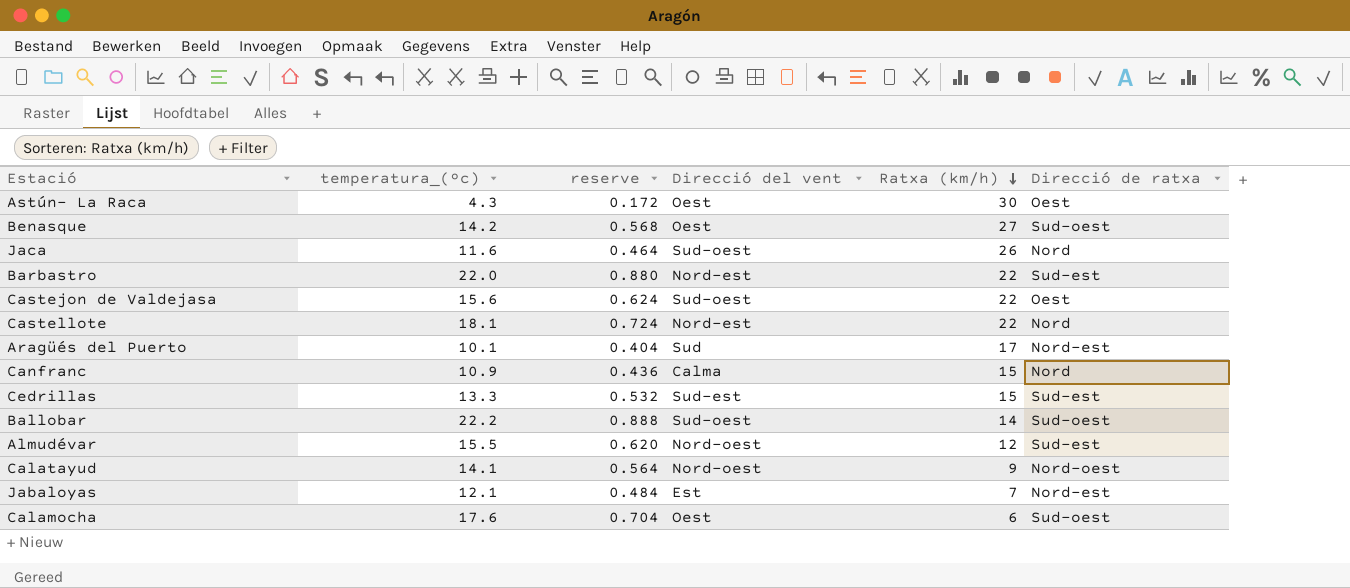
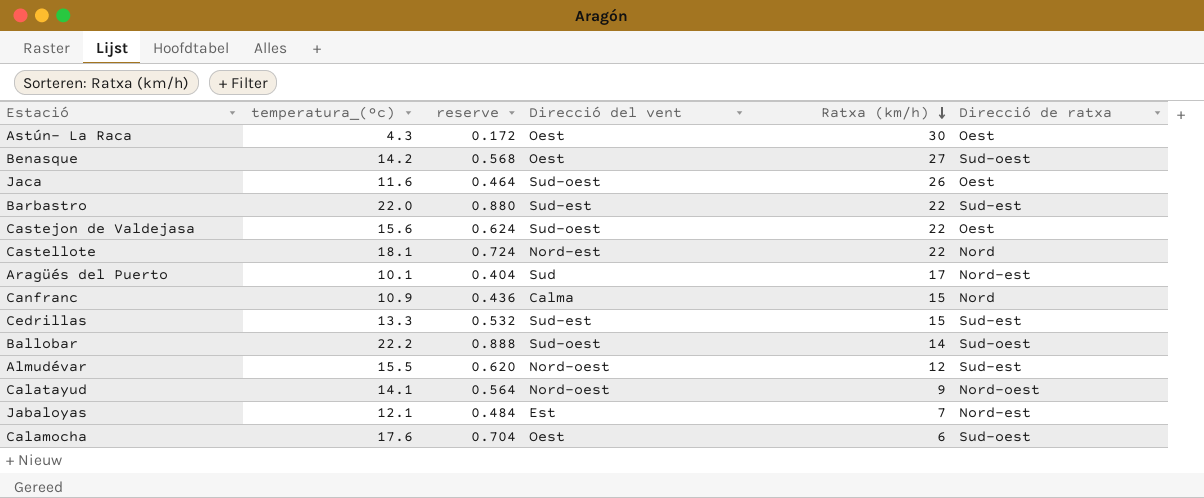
Jaca | Direcció de ratxa: Nord -> Oest
Barbastro | Direcció del vent: Nord-est -> Sud-est

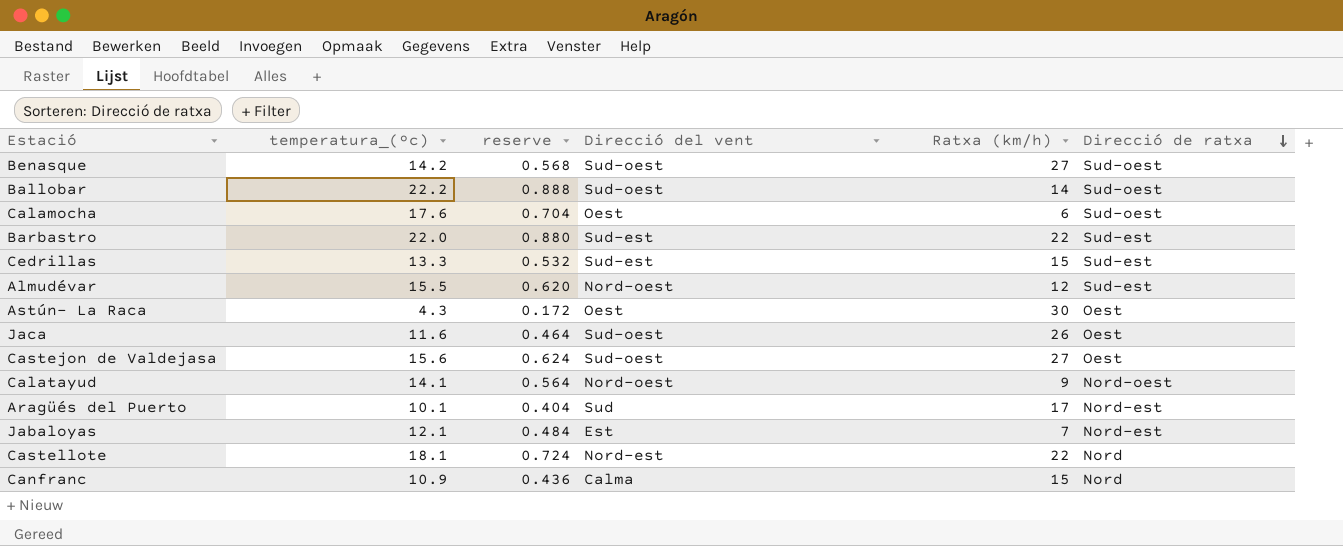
row order: Ratxa (km/h) descending -> Direcció de ratxa descending
Benasque | Direcció del vent: Oest -> Sud-oest
Castejon de Valdejasa | Ratxa (km/h): 22 -> 27

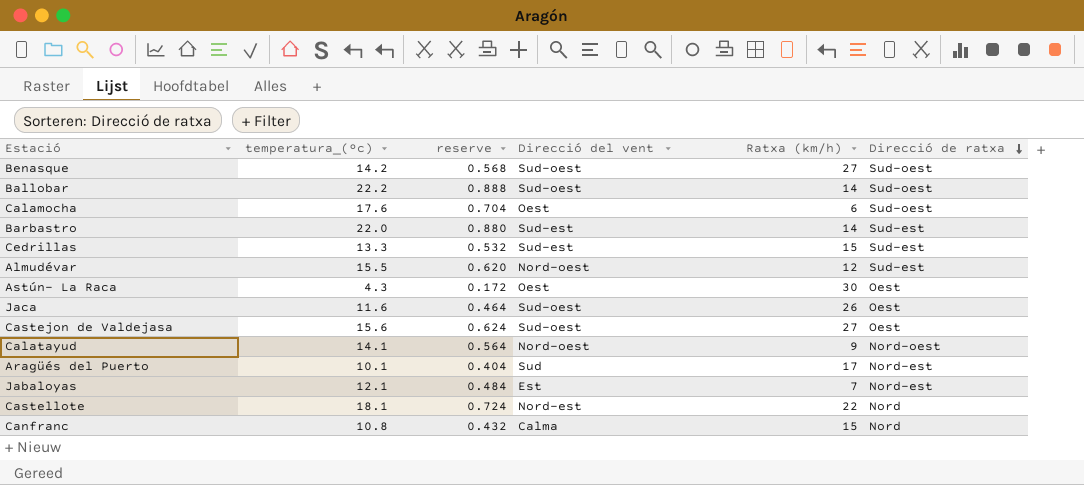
Barbastro | Ratxa (km/h): 22 -> 14
Canfranc | temperatura_(ºc): 10.9 -> 10.8
Canfranc | reserve: 0.436 -> 0.432

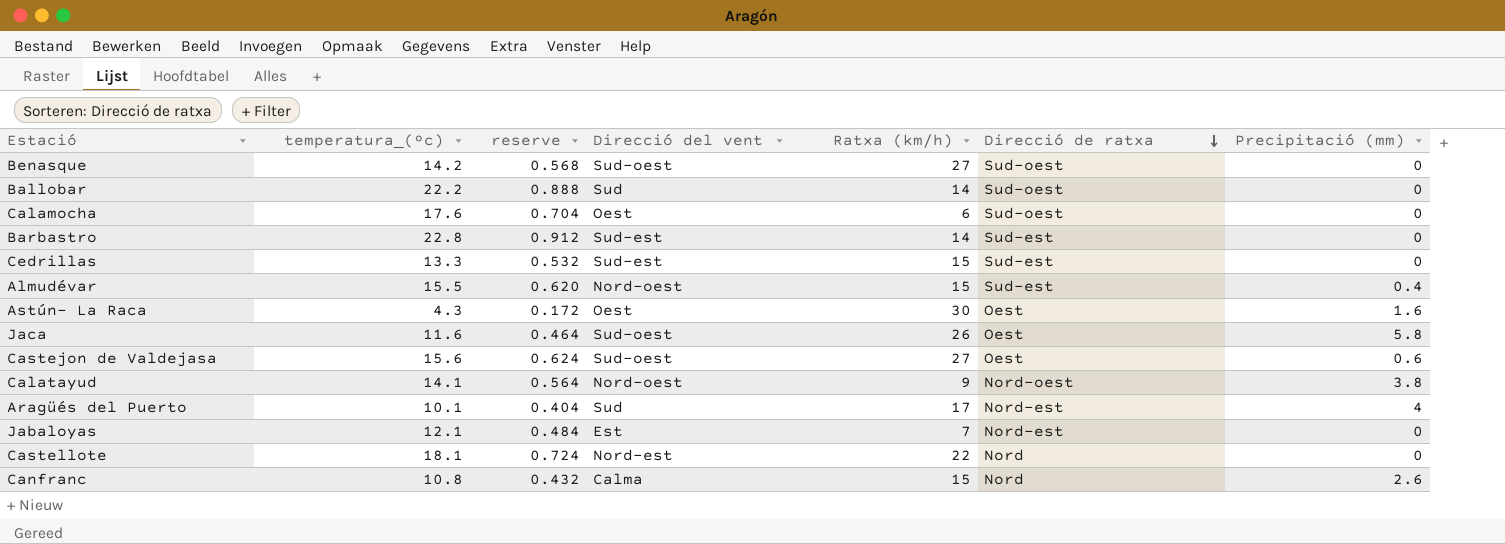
column Precipitació (mm) | position: none -> 7
Ballobar | Direcció del vent: Sud-oest -> Sud
Barbastro | temperatura_(ºc): 22.0 -> 22.8
Barbastro | reserve: 0.880 -> 0.912
Almudévar | Ratxa (km/h): 12 -> 15

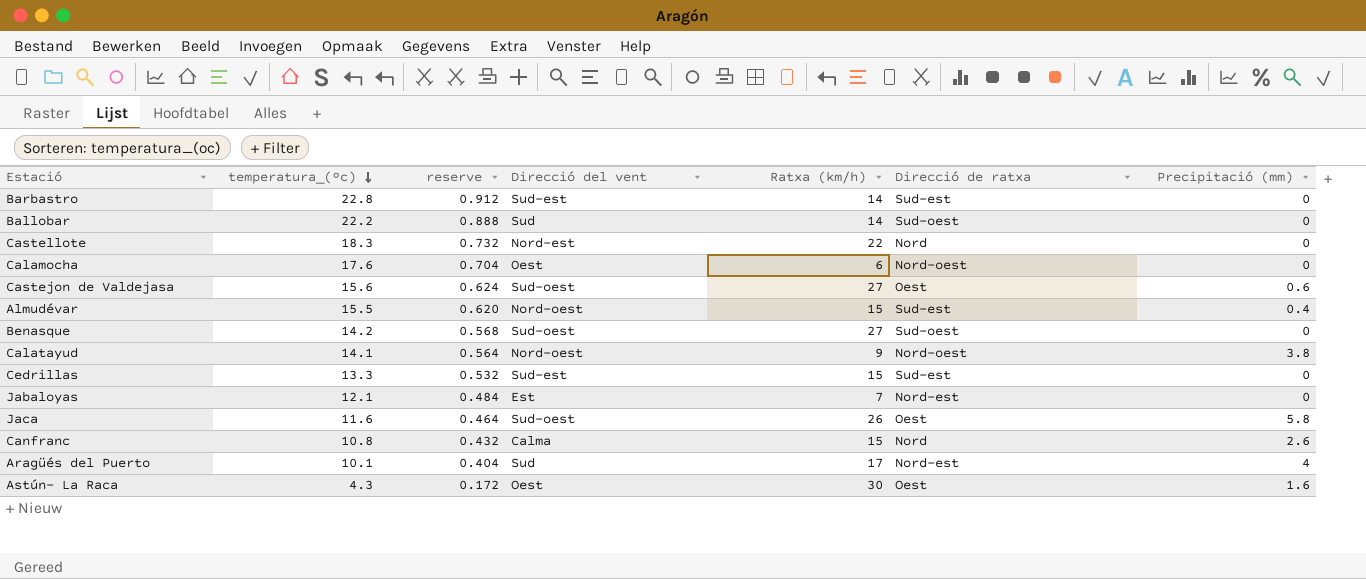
row order: Direcció de ratxa descending -> temperatura_(ºc) descending
Castellote | temperatura_(ºc): 18.1 -> 18.3
Castellote | reserve: 0.724 -> 0.732
Calamocha | Direcció de ratxa: Sud-oest -> Nord-oest

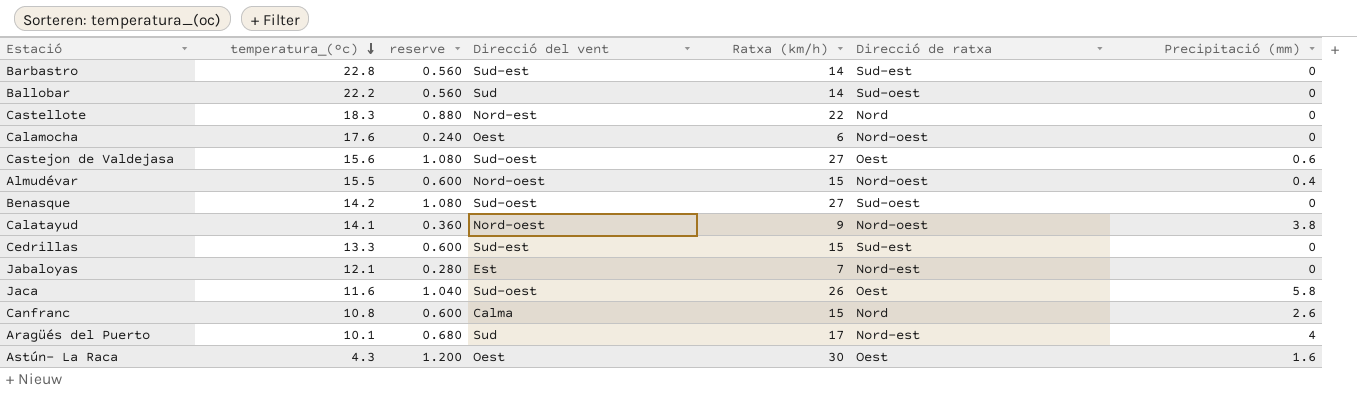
column reserve | formula: [temperatura_(ºc)] * 0.04 -> [Ratxa (km/h)] * 0.04
Almudévar | Direcció de ratxa: Sud-est -> Nord-oest

